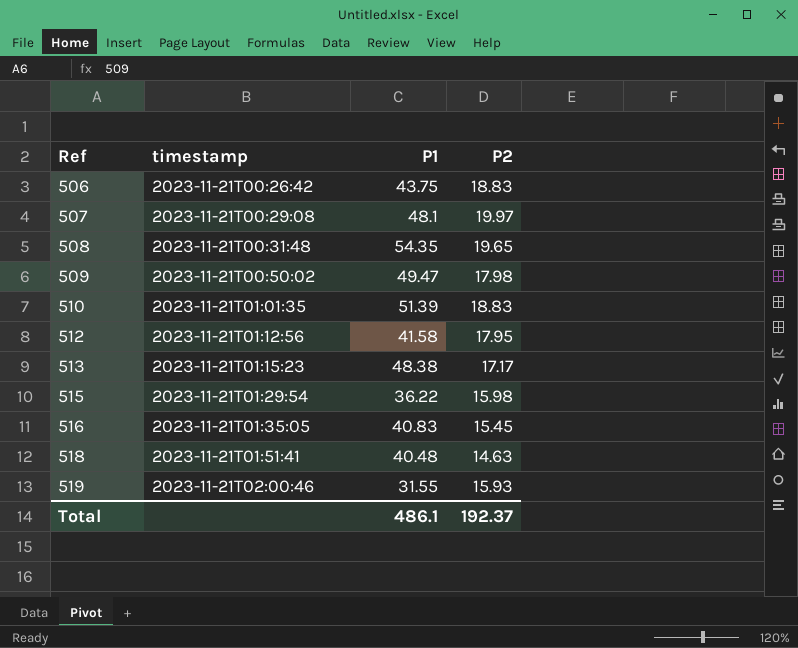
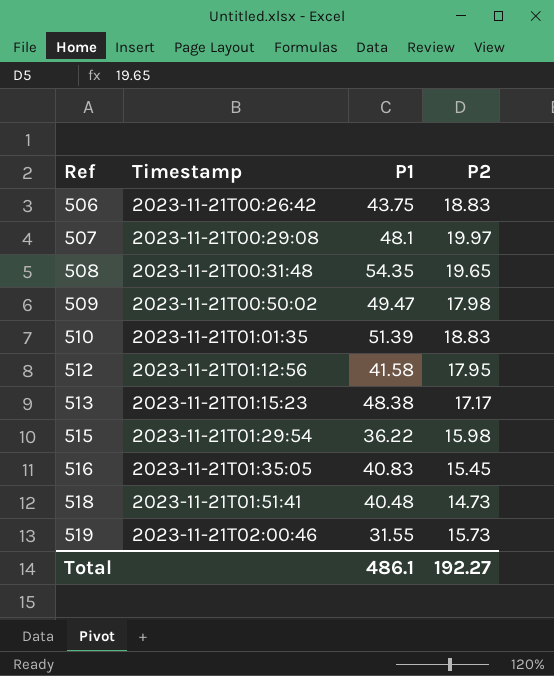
column name: timestamp -> Timestamp
518 | P2: 14.63 -> 14.73
519 | P2: 15.93 -> 15.73
Total | P2: 192.37 -> 192.27

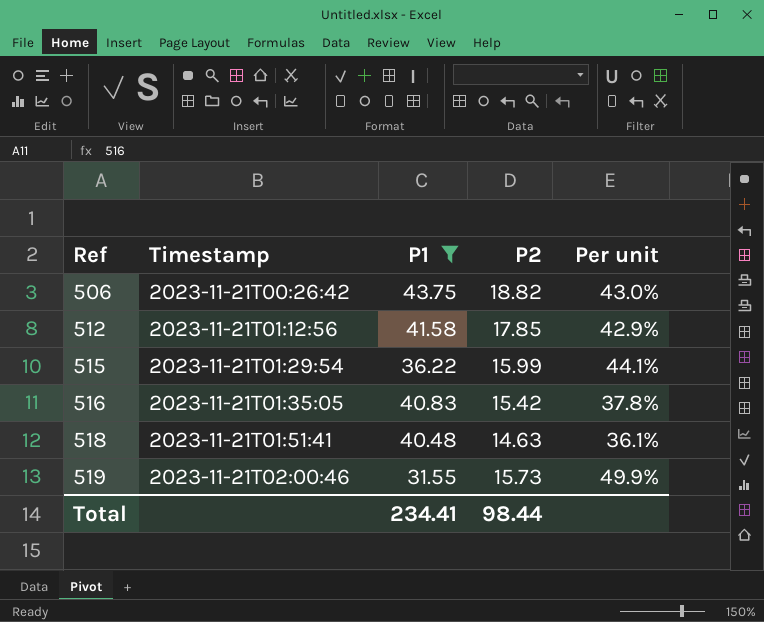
filter: none -> P1 <= 43.75
column Per unit | formula: none -> [P2] / [P1]
506 | P2: 18.83 -> 18.82
512 | P2: 17.95 -> 17.85
515 | P2: 15.98 -> 15.99
516 | P2: 15.45 -> 15.42
518 | P2: 14.73 -> 14.63
Total | P1: 486.1 -> 234.41
Total | P2: 192.27 -> 98.44

